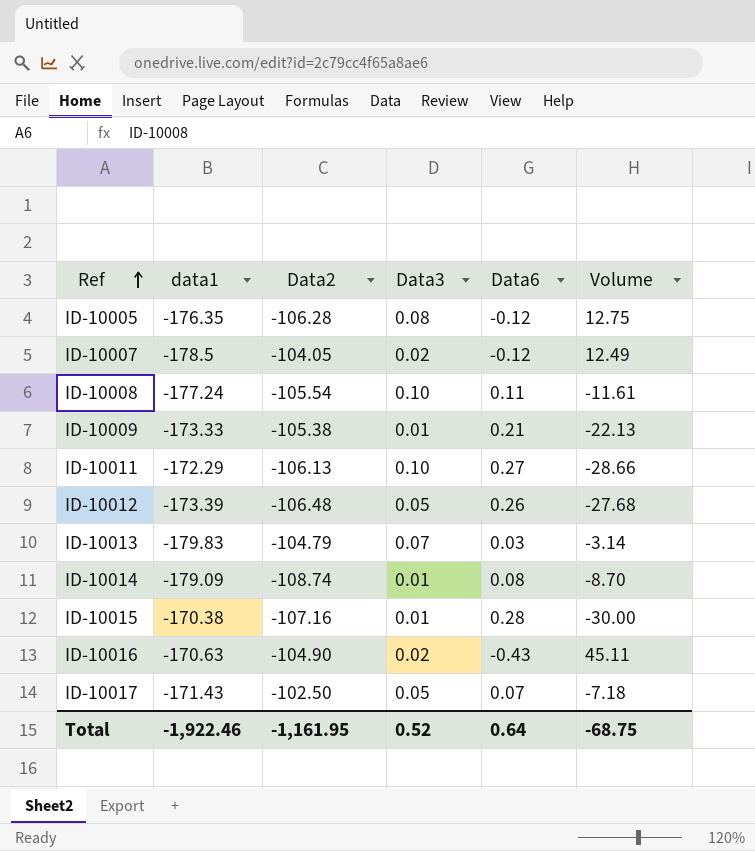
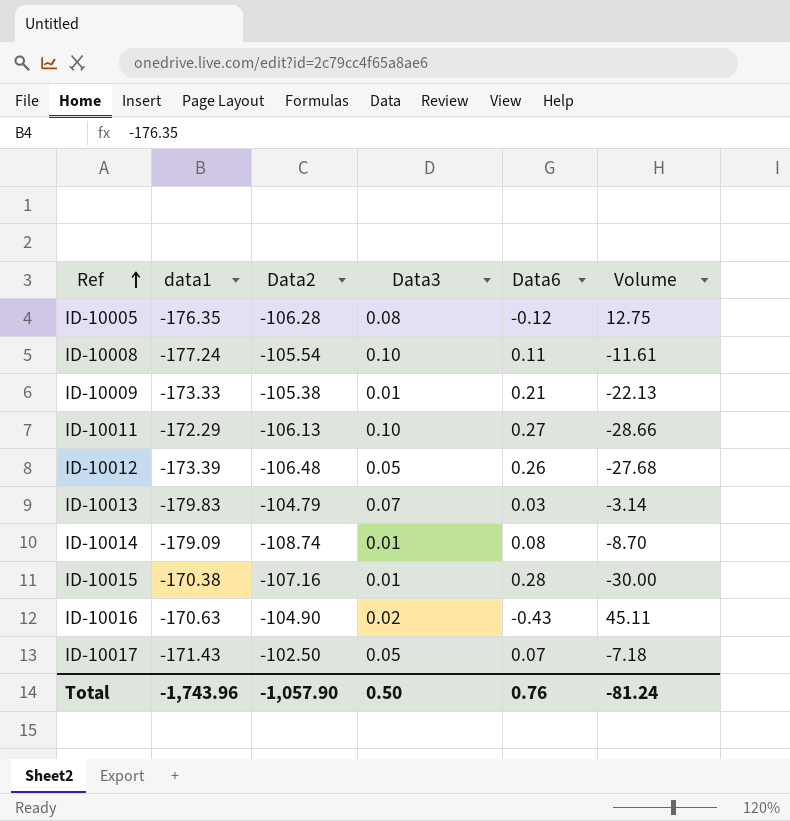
row ID-10007: -178.5 | -104.05 | 0.02 | -0.12 | 12.49 -> none
Total | data1: -1,922.46 -> -1,743.96
Total | Data2: -1,161.95 -> -1,057.90
Total | Data3: 0.52 -> 0.50
Total | Data6: 0.64 -> 0.76
Total | Volume: -68.75 -> -81.24

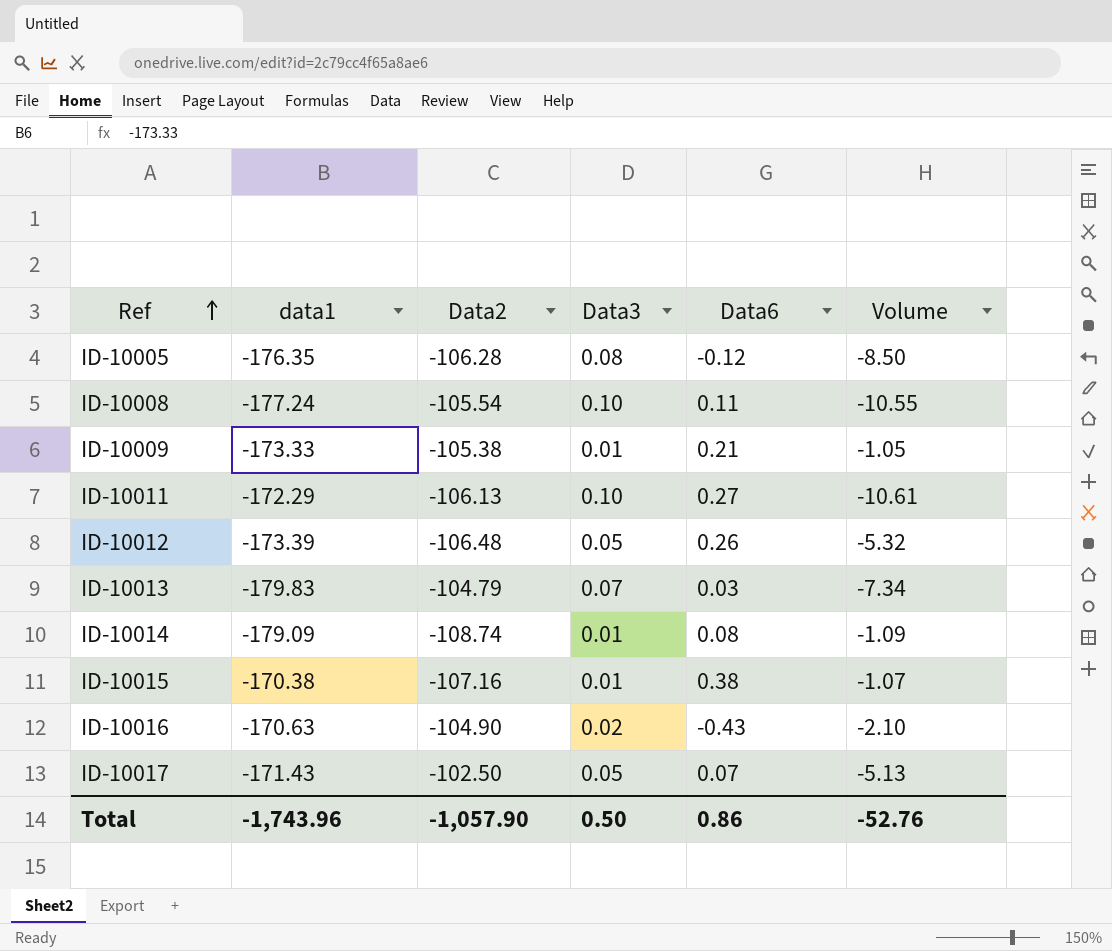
column Volume | formula: [Data2] * [Data6] -> [Data2] * [Data3]
ID-10015 | Data6: 0.28 -> 0.38
Total | Data6: 0.76 -> 0.86
Total | Volume: -81.24 -> -52.76

